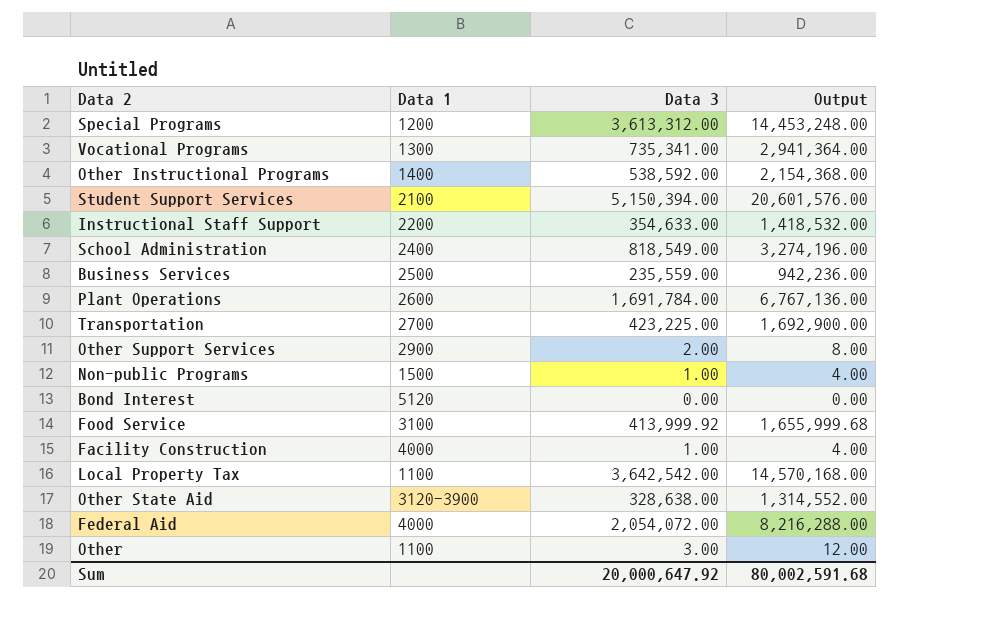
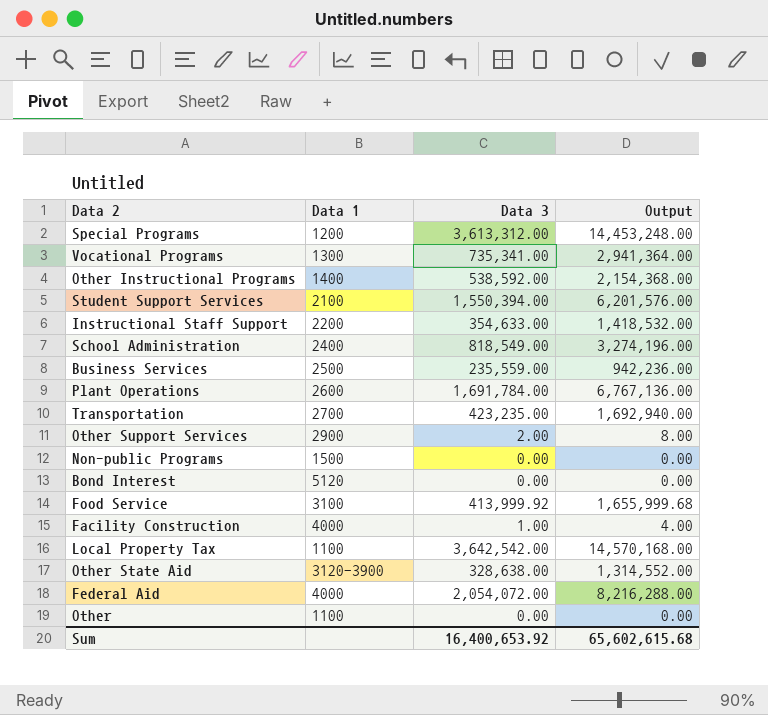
Student Support Services | Data 3: 5,150,394.00 -> 1,550,394.00
Student Support Services | Output: 20,601,576.00 -> 6,201,576.00
Transportation | Data 3: 423,225.00 -> 423,235.00
Transportation | Output: 1,692,900.00 -> 1,692,940.00
Non-public Programs | Data 3: 1.00 -> 0.00
Non-public Programs | Output: 4.00 -> 0.00
Other | Data 3: 3.00 -> 0.00
Other | Output: 12.00 -> 0.00
Sum | Data 3: 20,000,647.92 -> 16,400,653.92
Sum | Output: 80,002,591.68 -> 65,602,615.68

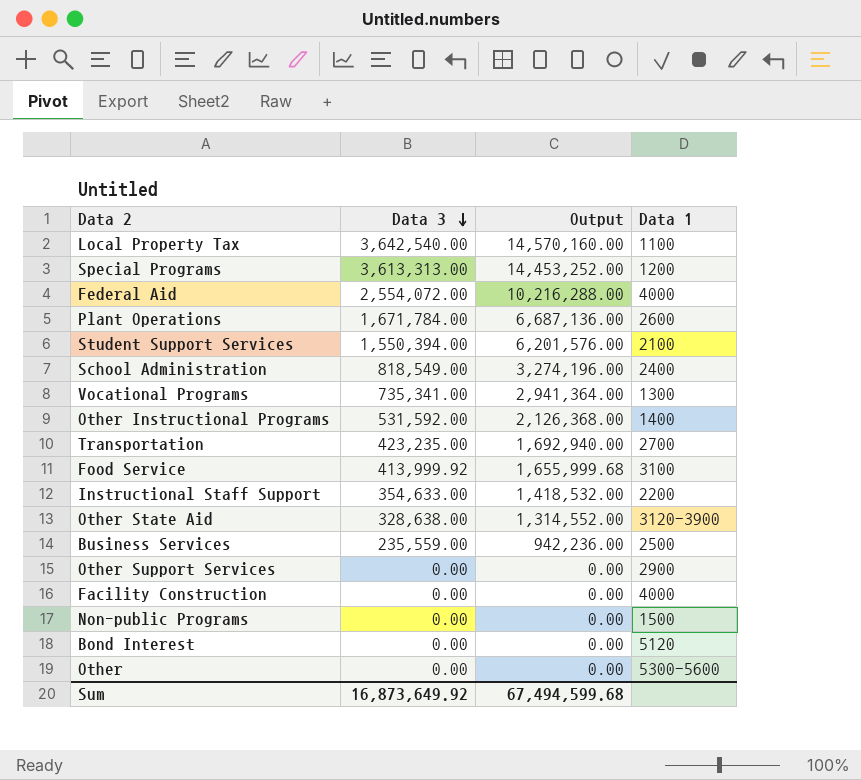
row order: none -> Data 3 descending
column Data 1 | position: 2 -> 4
Local Property Tax | Data 3: 3,642,542.00 -> 3,642,540.00
Local Property Tax | Output: 14,570,168.00 -> 14,570,160.00
Special Programs | Data 3: 3,613,312.00 -> 3,613,313.00
Special Programs | Output: 14,453,248.00 -> 14,453,252.00
Federal Aid | Data 3: 2,054,072.00 -> 2,554,072.00
Federal Aid | Output: 8,216,288.00 -> 10,216,288.00
Plant Operations | Data 3: 1,691,784.00 -> 1,671,784.00
Plant Operations | Output: 6,767,136.00 -> 6,687,136.00
Other Instructional Programs | Data 3: 538,592.00 -> 531,592.00
Other Instructional Programs | Output: 2,154,368.00 -> 2,126,368.00
Other Support Services | Data 3: 2.00 -> 0.00
Other Support Services | Output: 8.00 -> 0.00
Facility Construction | Data 3: 1.00 -> 0.00
Facility Construction | Output: 4.00 -> 0.00
Other | Data 1: 1100 -> 5300-5600
Sum | Data 3: 16,400,653.92 -> 16,873,649.92
Sum | Output: 65,602,615.68 -> 67,494,599.68

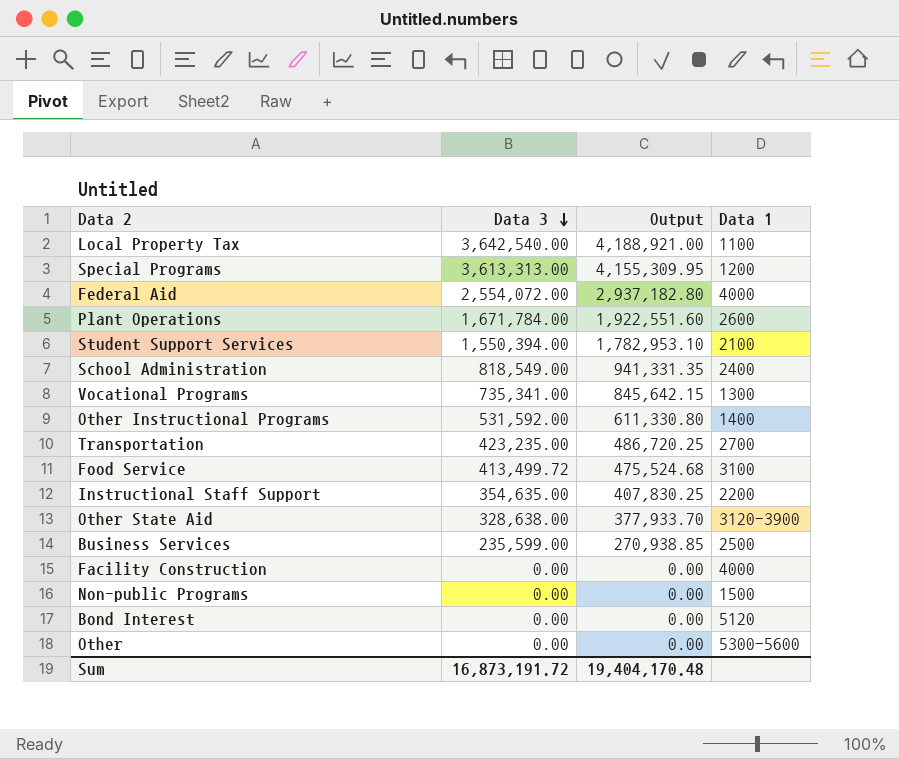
column Output | formula: [Data 3] * 4 -> [Data 3] * 1.15
row Other Support Services: 0.00 | 0.00 | 2900 -> none
Food Service | Data 3: 413,999.92 -> 413,499.72
Instructional Staff Support | Data 3: 354,633.00 -> 354,635.00
Business Services | Data 3: 235,559.00 -> 235,599.00
Sum | Data 3: 16,873,649.92 -> 16,873,191.72
Sum | Output: 67,494,599.68 -> 19,404,170.48

